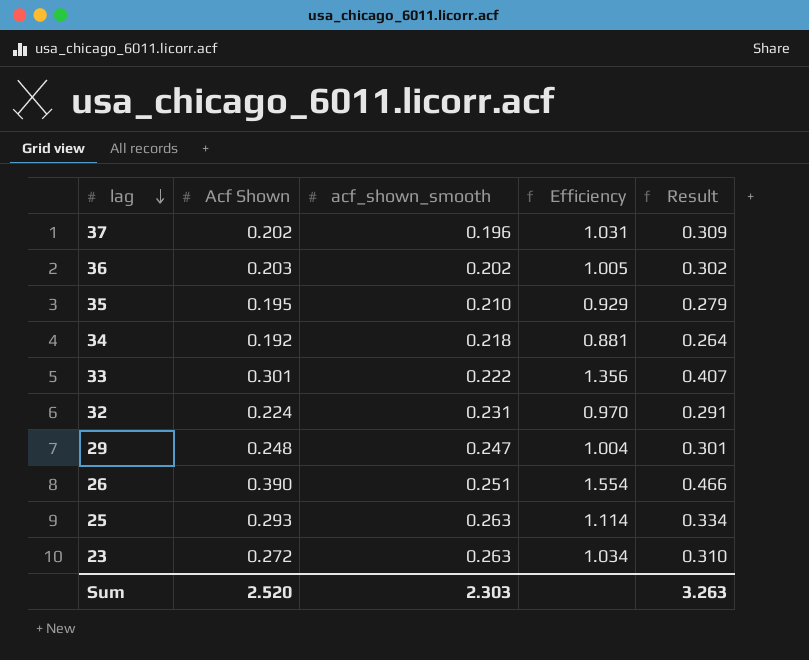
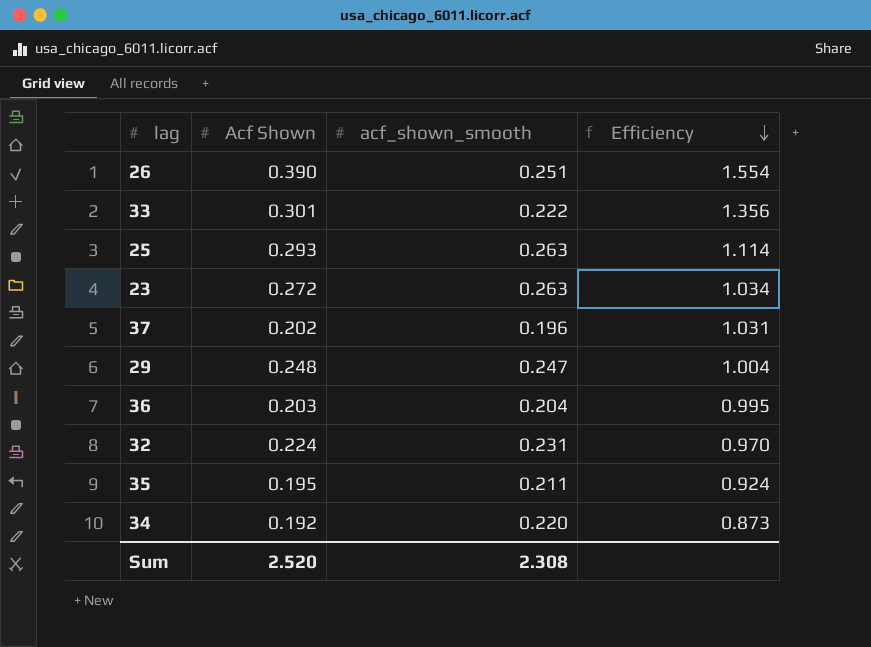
row order: lag descending -> Efficiency descending
column Result | formula: [Efficiency] * 0.3 -> none
36 | acf_shown_smooth: 0.202 -> 0.204
36 | Efficiency: 1.005 -> 0.995
35 | acf_shown_smooth: 0.210 -> 0.211
35 | Efficiency: 0.929 -> 0.924
34 | acf_shown_smooth: 0.218 -> 0.220
34 | Efficiency: 0.881 -> 0.873
Sum | acf_shown_smooth: 2.303 -> 2.308

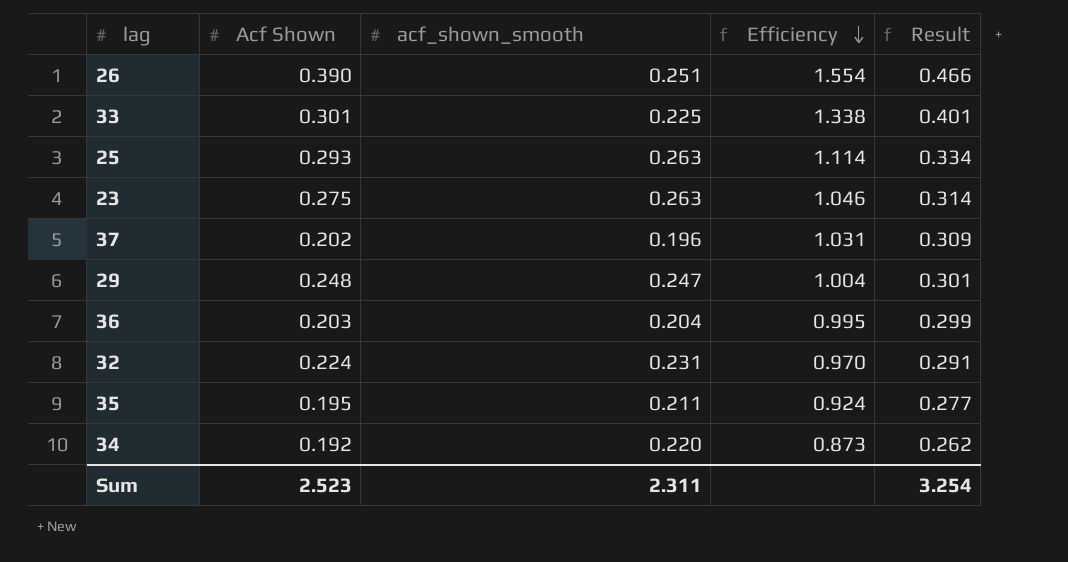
column Result | formula: none -> [Efficiency] * 0.3
33 | acf_shown_smooth: 0.222 -> 0.225
33 | Efficiency: 1.356 -> 1.338
23 | Acf Shown: 0.272 -> 0.275
23 | Efficiency: 1.034 -> 1.046
Sum | Acf Shown: 2.520 -> 2.523
Sum | acf_shown_smooth: 2.308 -> 2.311

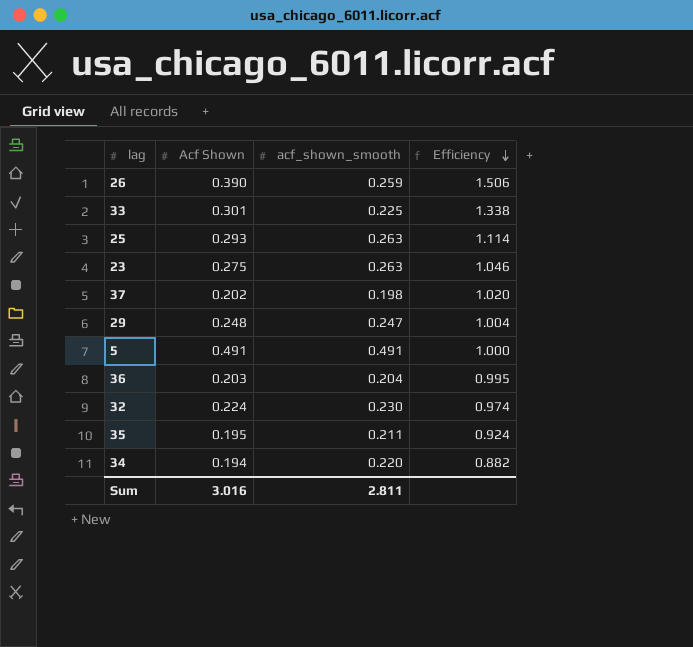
column Result | formula: [Efficiency] * 0.3 -> none
26 | acf_shown_smooth: 0.251 -> 0.259
26 | Efficiency: 1.554 -> 1.506
37 | acf_shown_smooth: 0.196 -> 0.198
37 | Efficiency: 1.031 -> 1.020
row 5: none -> 0.491 | 0.491 | 1.000
32 | acf_shown_smooth: 0.231 -> 0.230
32 | Efficiency: 0.970 -> 0.974
34 | Acf Shown: 0.192 -> 0.194
34 | Efficiency: 0.873 -> 0.882
Sum | Acf Shown: 2.523 -> 3.016
Sum | acf_shown_smooth: 2.311 -> 2.811

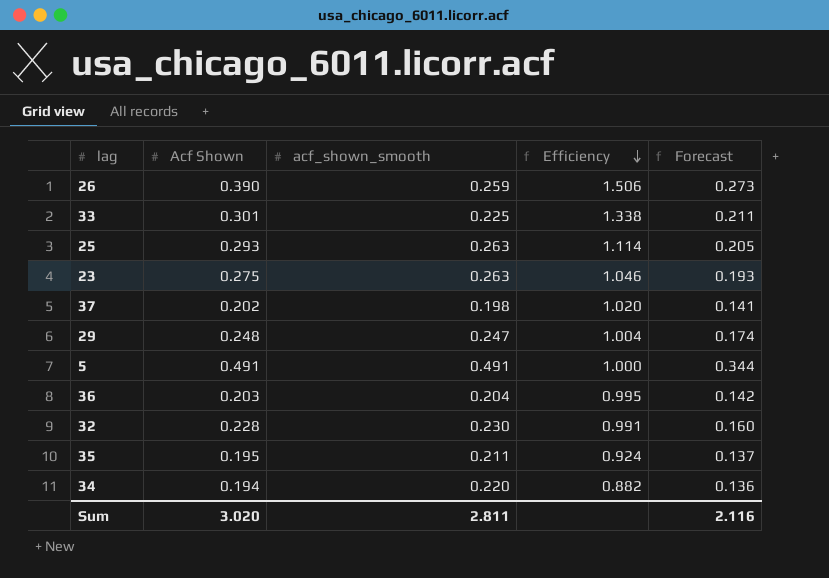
column Forecast | formula: none -> [Acf Shown] * 0.7
32 | Acf Shown: 0.224 -> 0.228
32 | Efficiency: 0.974 -> 0.991
Sum | Acf Shown: 3.016 -> 3.020

